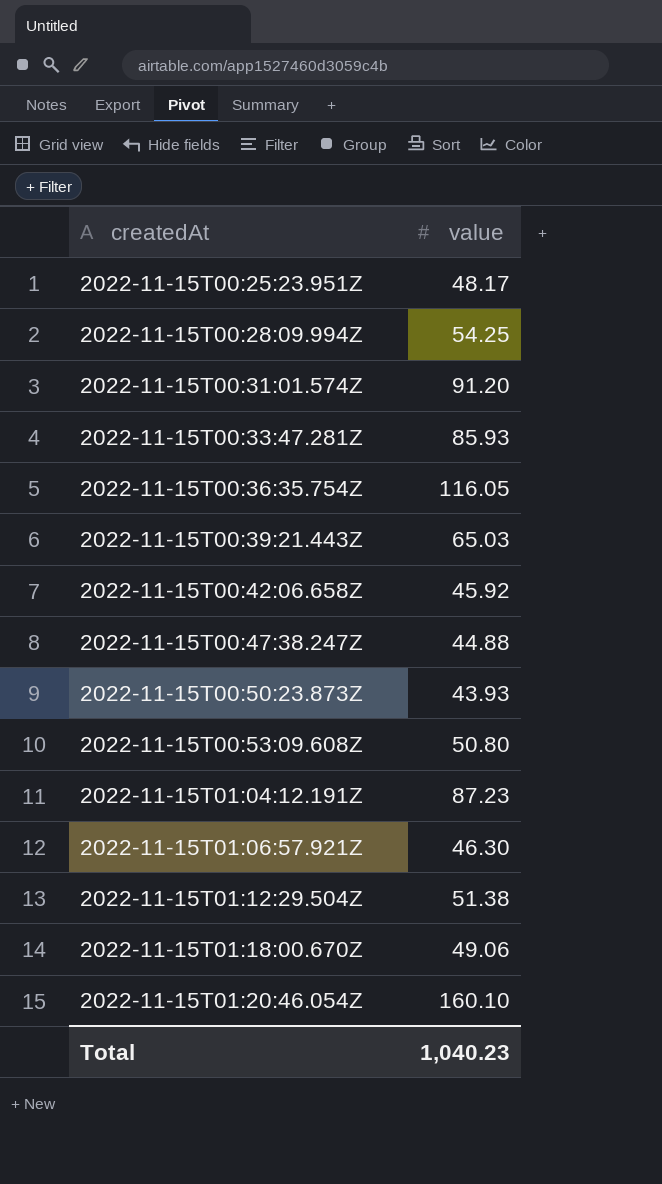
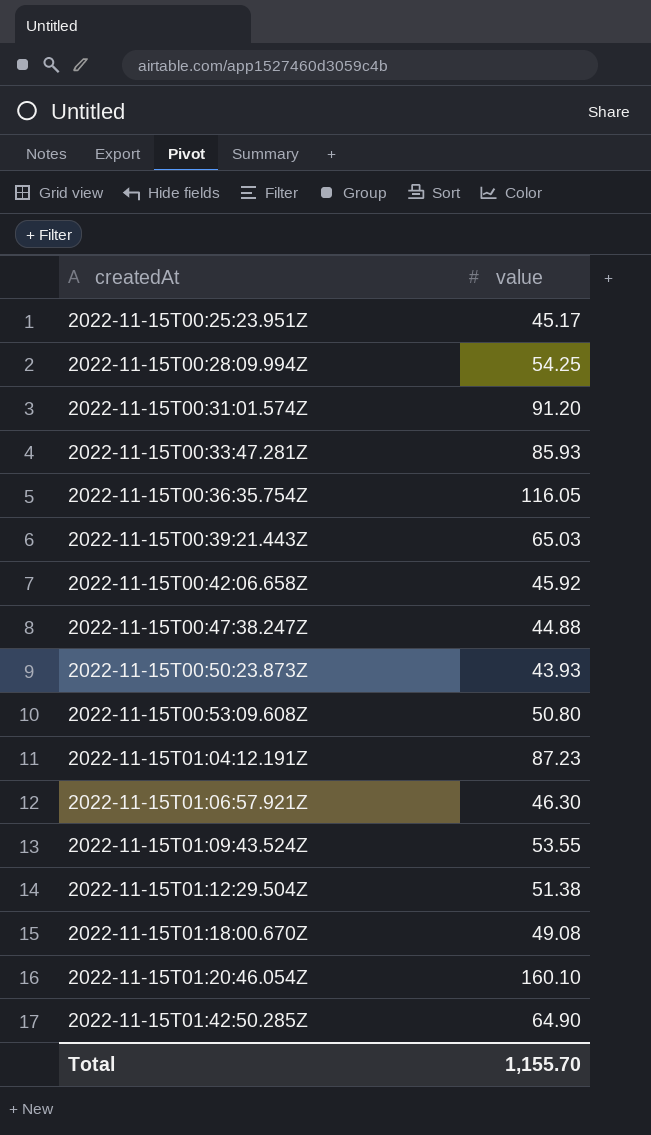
2022-11-15T00:25:23.951Z | value: 48.17 -> 45.17
row 2022-11-15T01:09:43.524Z: none -> 53.55
2022-11-15T01:18:00.670Z | value: 49.06 -> 49.08
row 2022-11-15T01:42:50.285Z: none -> 64.90
Total | value: 1,040.23 -> 1,155.70

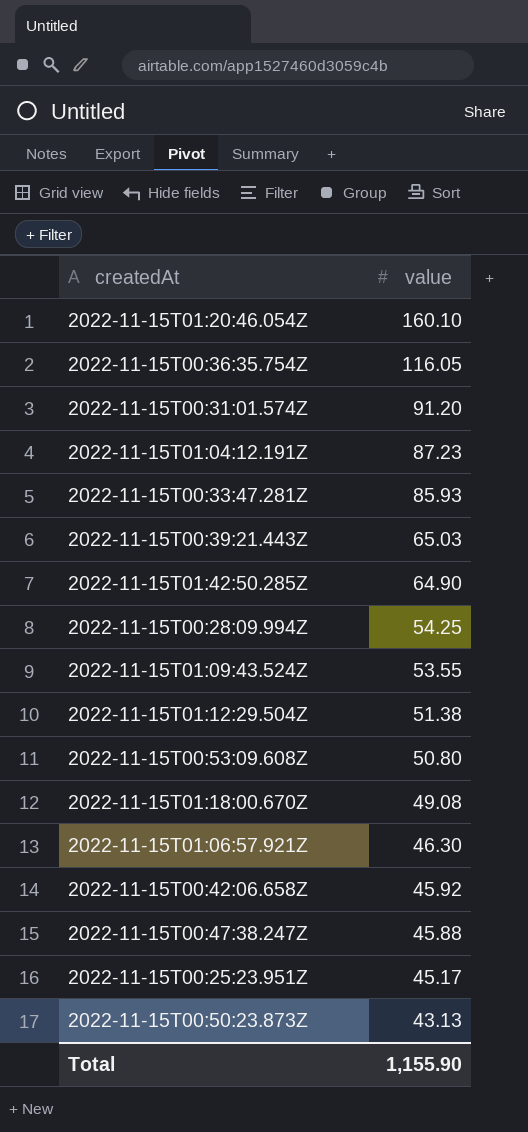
row order: createdAt ascending -> value descending
2022-11-15T00:47:38.247Z | value: 44.88 -> 45.88
2022-11-15T00:50:23.873Z | value: 43.93 -> 43.13
Total | value: 1,155.70 -> 1,155.90

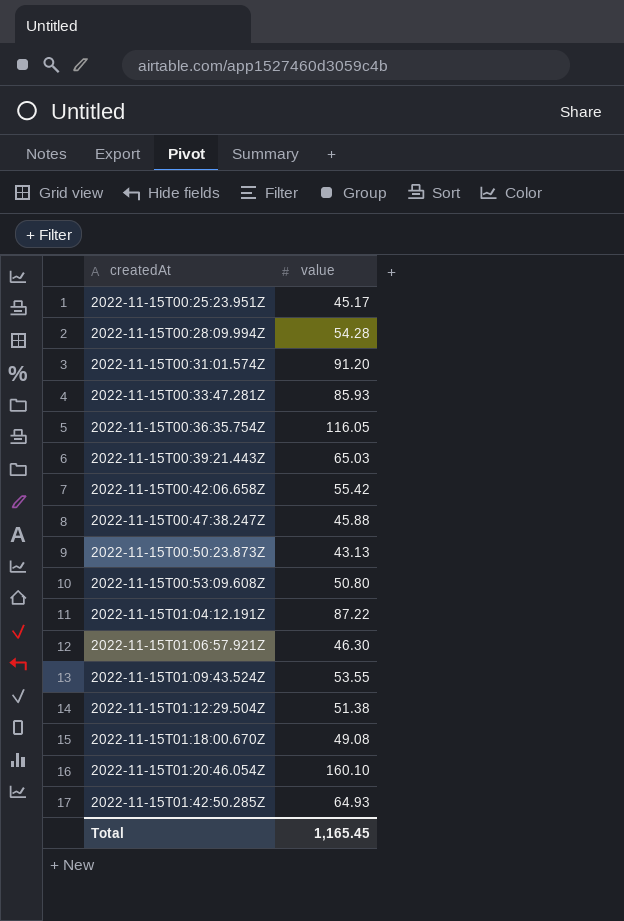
row order: value descending -> createdAt ascending
2022-11-15T00:28:09.994Z | value: 54.25 -> 54.28
2022-11-15T00:42:06.658Z | value: 45.92 -> 55.42
2022-11-15T01:04:12.191Z | value: 87.23 -> 87.22
2022-11-15T01:42:50.285Z | value: 64.90 -> 64.93
Total | value: 1,155.90 -> 1,165.45

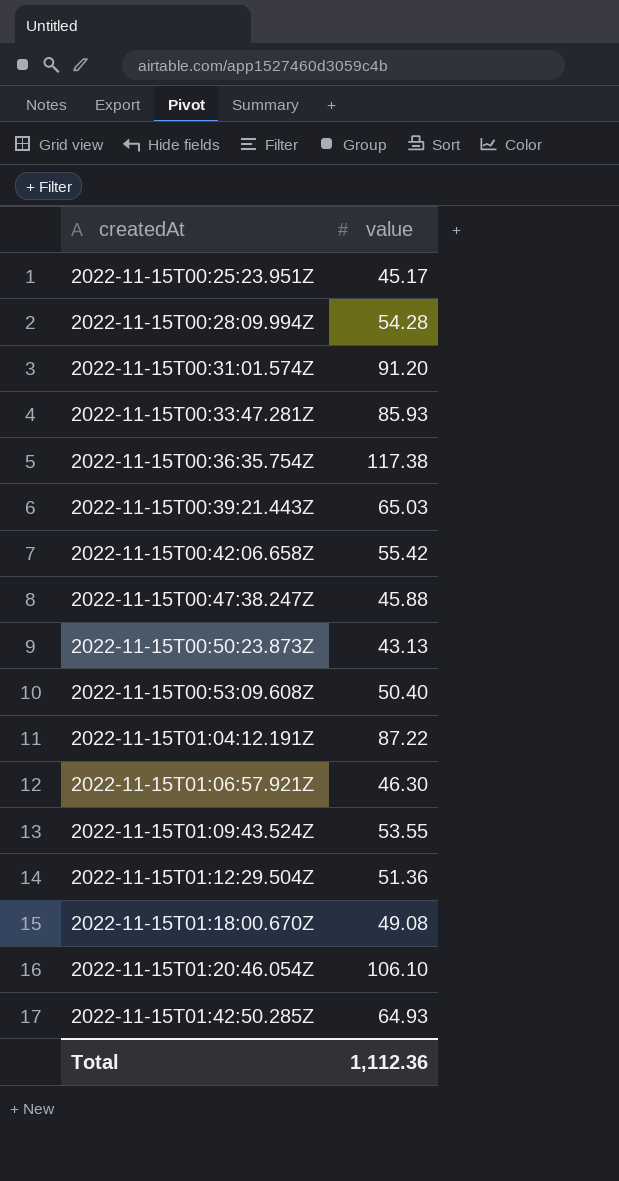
2022-11-15T00:36:35.754Z | value: 116.05 -> 117.38
2022-11-15T00:53:09.608Z | value: 50.80 -> 50.40
2022-11-15T01:12:29.504Z | value: 51.38 -> 51.36
2022-11-15T01:20:46.054Z | value: 160.10 -> 106.10
Total | value: 1,165.45 -> 1,112.36

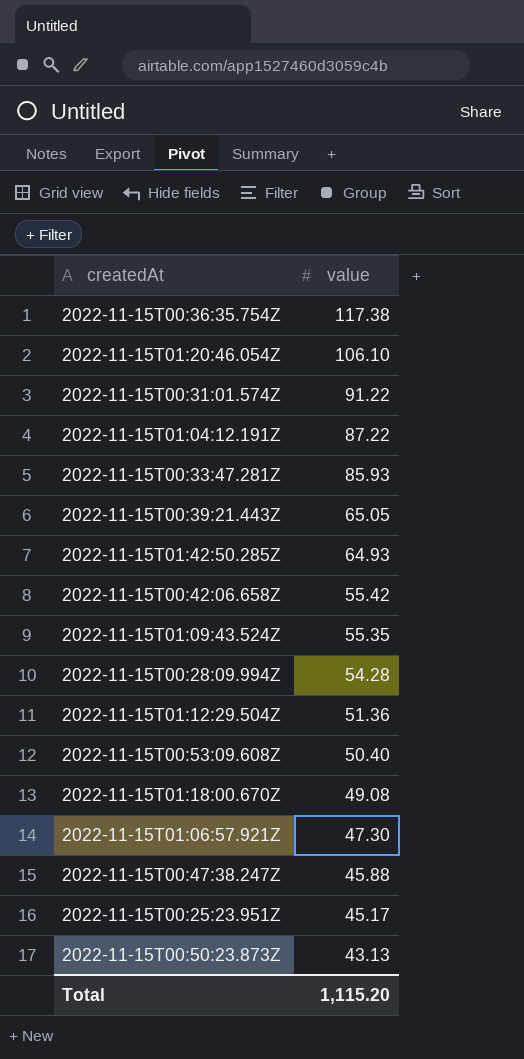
row order: createdAt ascending -> value descending
2022-11-15T00:31:01.574Z | value: 91.20 -> 91.22
2022-11-15T00:39:21.443Z | value: 65.03 -> 65.05
2022-11-15T01:09:43.524Z | value: 53.55 -> 55.35
2022-11-15T01:06:57.921Z | value: 46.30 -> 47.30
Total | value: 1,112.36 -> 1,115.20

